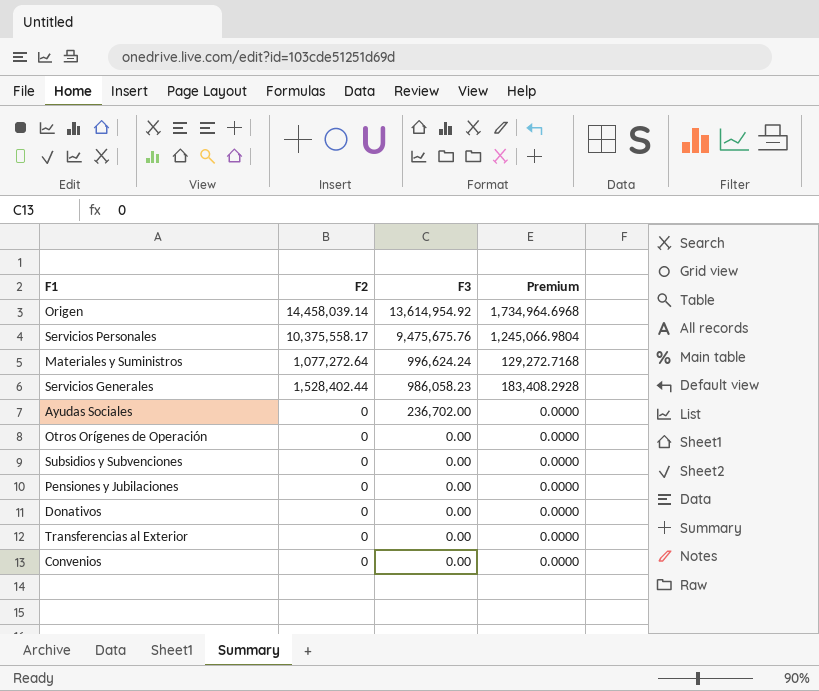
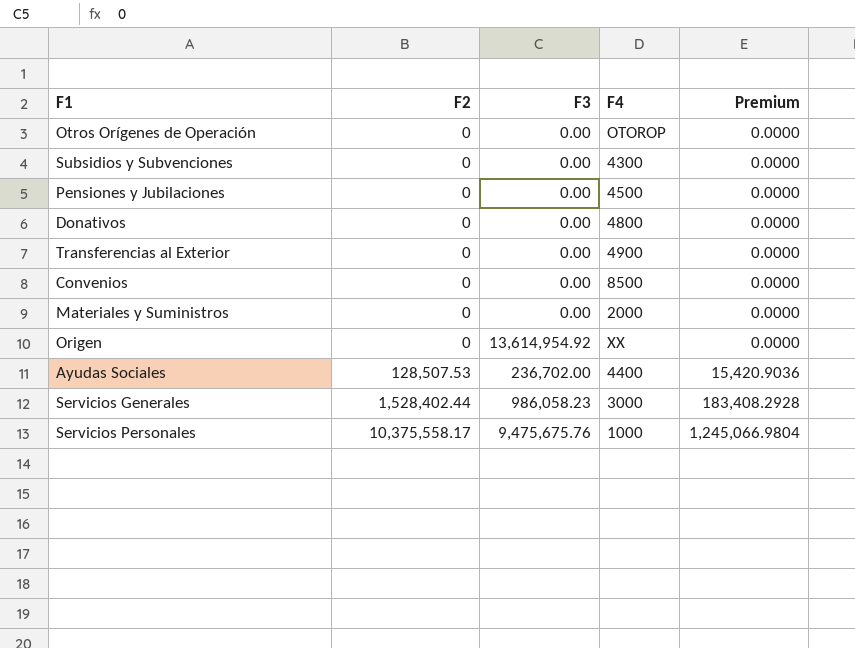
row order: F3 descending -> F2 ascending
column F4 | position: none -> 4
Materiales y Suministros | F2: 1,077,272.64 -> 0
Materiales y Suministros | F3: 996,624.24 -> 0.00
Materiales y Suministros | Premium: 129,272.7168 -> 0.0000
Origen | F2: 14,458,039.14 -> 0
Origen | Premium: 1,734,964.6968 -> 0.0000
Ayudas Sociales | F2: 0 -> 128,507.53
Ayudas Sociales | Premium: 0.0000 -> 15,420.9036

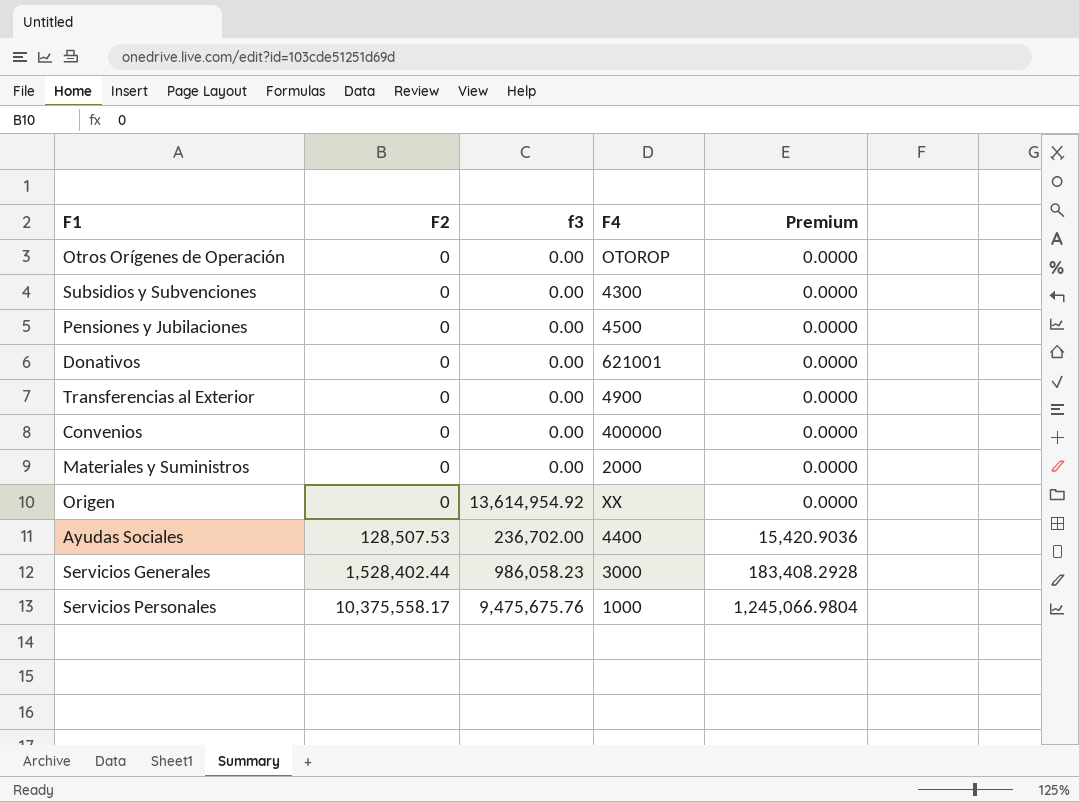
column name: F3 -> f3
Donativos | F4: 4800 -> 621001
Convenios | F4: 8500 -> 400000

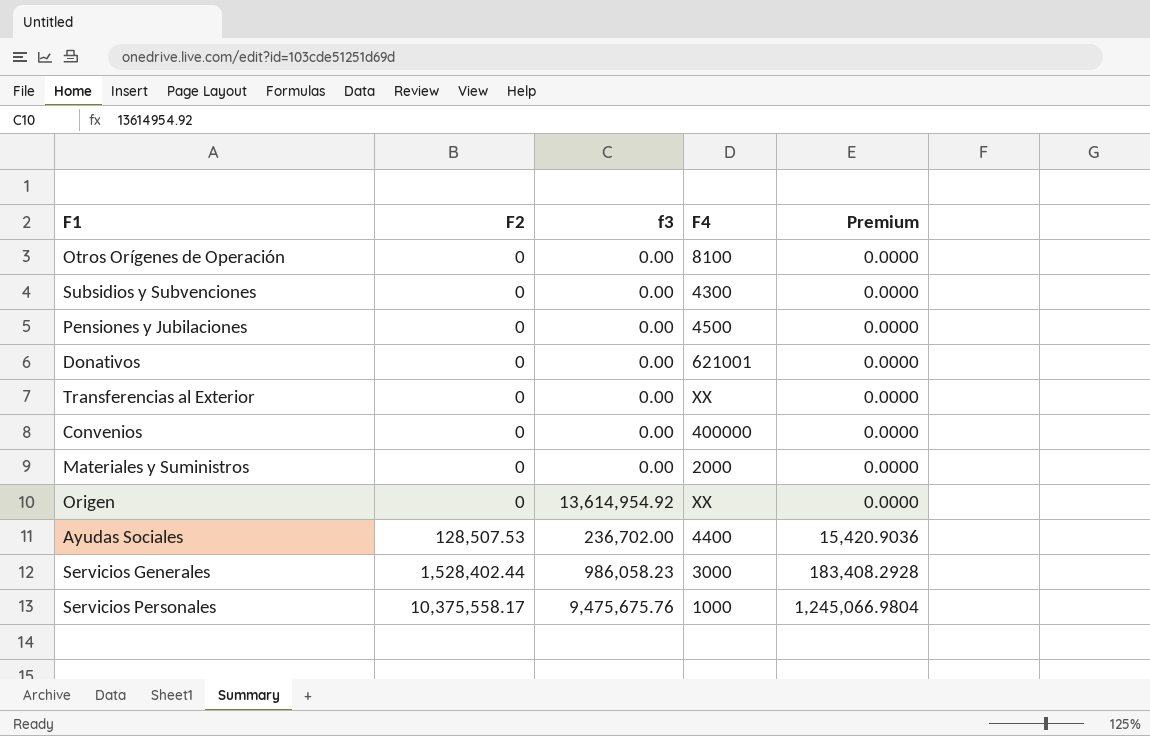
Otros Orígenes de Operación | F4: OTOROP -> 8100
Transferencias al Exterior | F4: 4900 -> XX

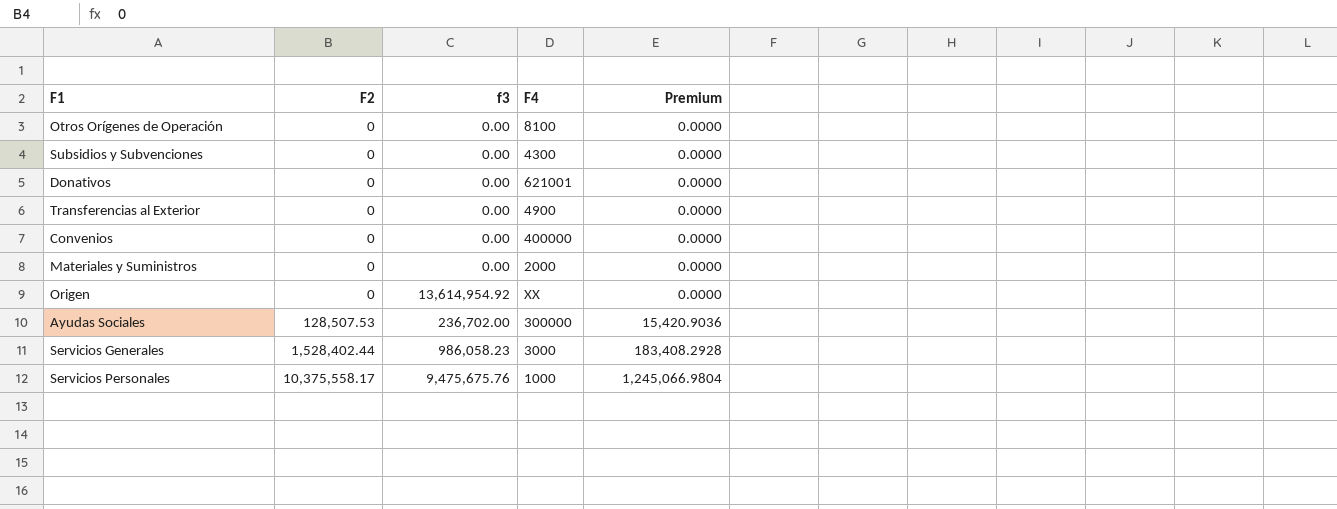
row Pensiones y Jubilaciones: 0 | 0.00 | 4500 | 0.0000 -> none
Transferencias al Exterior | F4: XX -> 4900
Ayudas Sociales | F4: 4400 -> 300000

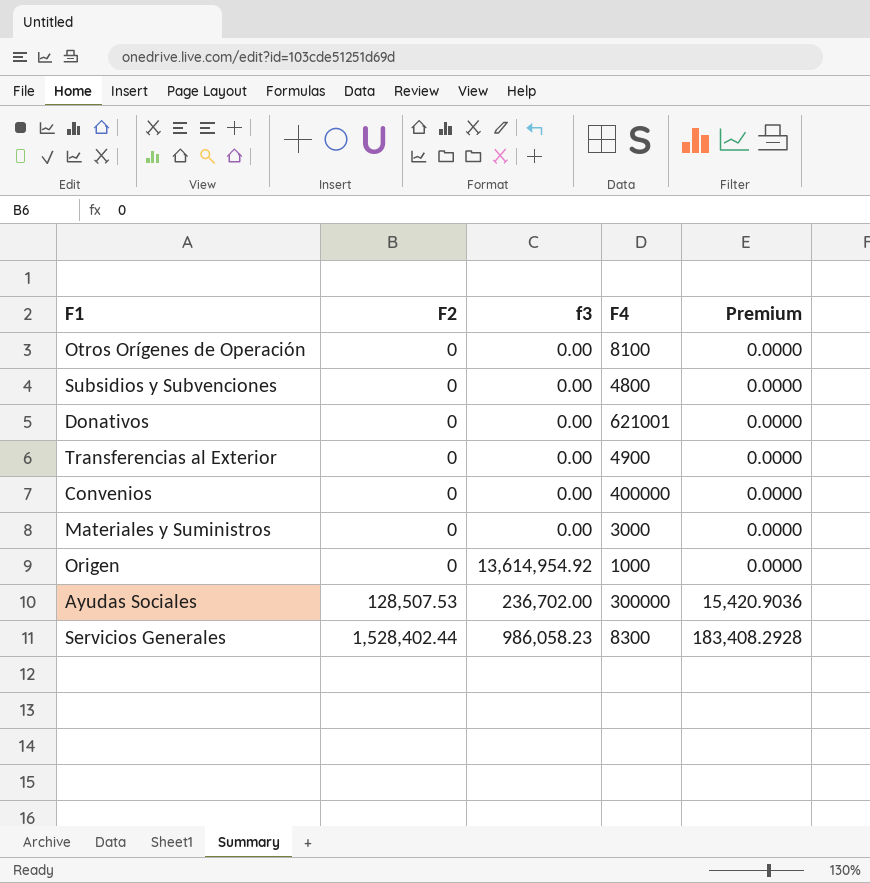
row Servicios Personales: 10,375,558.17 | 9,475,675.76 | 1000 | 1,245,066.9804 -> none
Subsidios y Subvenciones | F4: 4300 -> 4800
Materiales y Suministros | F4: 2000 -> 3000
Origen | F4: XX -> 1000
Servicios Generales | F4: 3000 -> 8300

